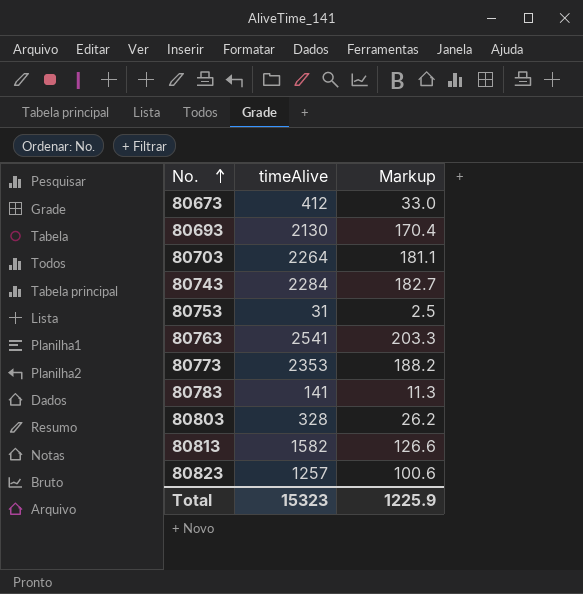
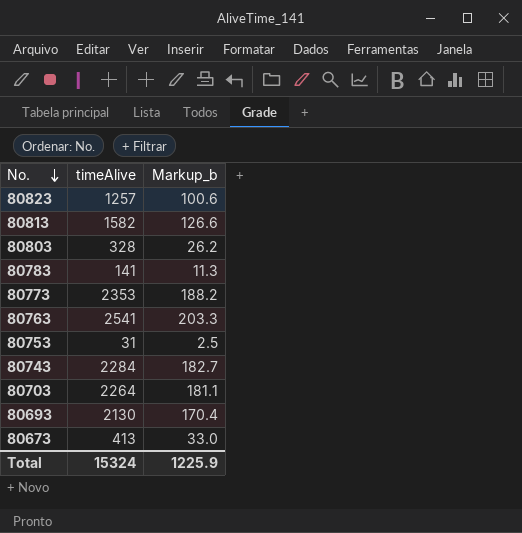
row order: No. ascending -> No. descending
column name: Markup -> Markup_b
80673 | timeAlive: 412 -> 413
Total | timeAlive: 15323 -> 15324

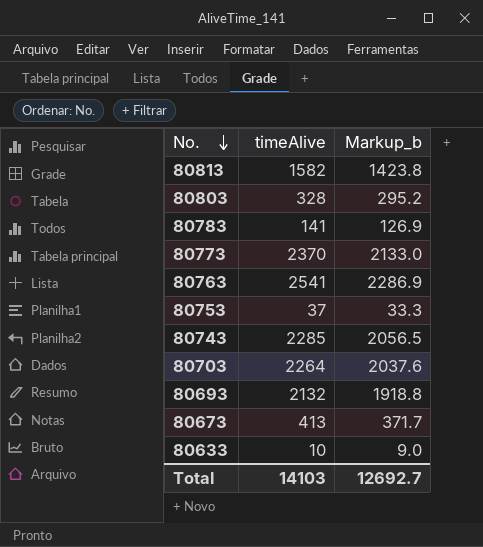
column Markup_b | formula: [timeAlive] * 0.08 -> [timeAlive] * 0.9
row 80823: 1257 | 100.6 -> none
80773 | timeAlive: 2353 -> 2370
80753 | timeAlive: 31 -> 37
80743 | timeAlive: 2284 -> 2285
80693 | timeAlive: 2130 -> 2132
row 80633: none -> 10 | 9.0
Total | timeAlive: 15324 -> 14103
Total | Markup_b: 1225.9 -> 12692.7

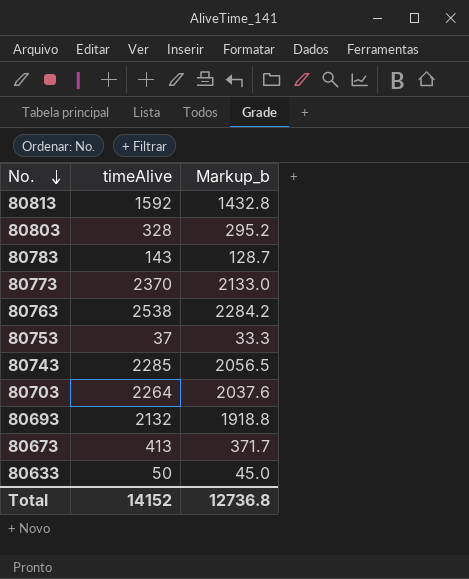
80813 | timeAlive: 1582 -> 1592
80813 | Markup_b: 1423.8 -> 1432.8
80783 | timeAlive: 141 -> 143
80783 | Markup_b: 126.9 -> 128.7
80763 | timeAlive: 2541 -> 2538
80763 | Markup_b: 2286.9 -> 2284.2
80633 | timeAlive: 10 -> 50
80633 | Markup_b: 9.0 -> 45.0
Total | timeAlive: 14103 -> 14152
Total | Markup_b: 12692.7 -> 12736.8

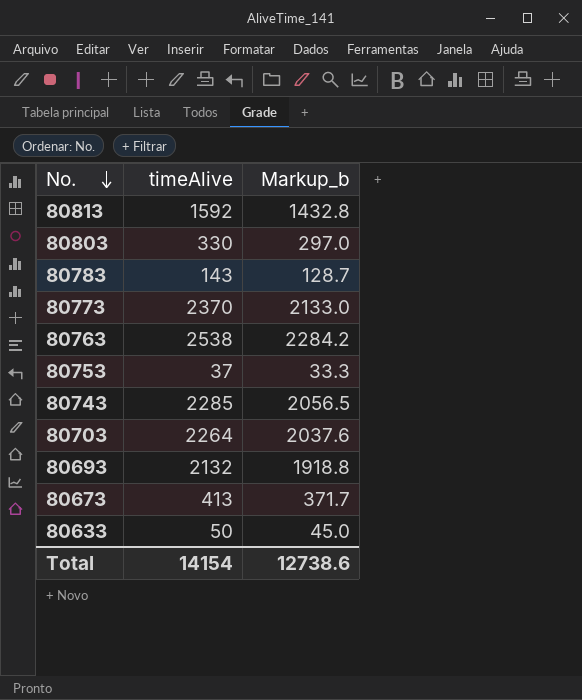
80803 | timeAlive: 328 -> 330
80803 | Markup_b: 295.2 -> 297.0
Total | timeAlive: 14152 -> 14154
Total | Markup_b: 12736.8 -> 12738.6

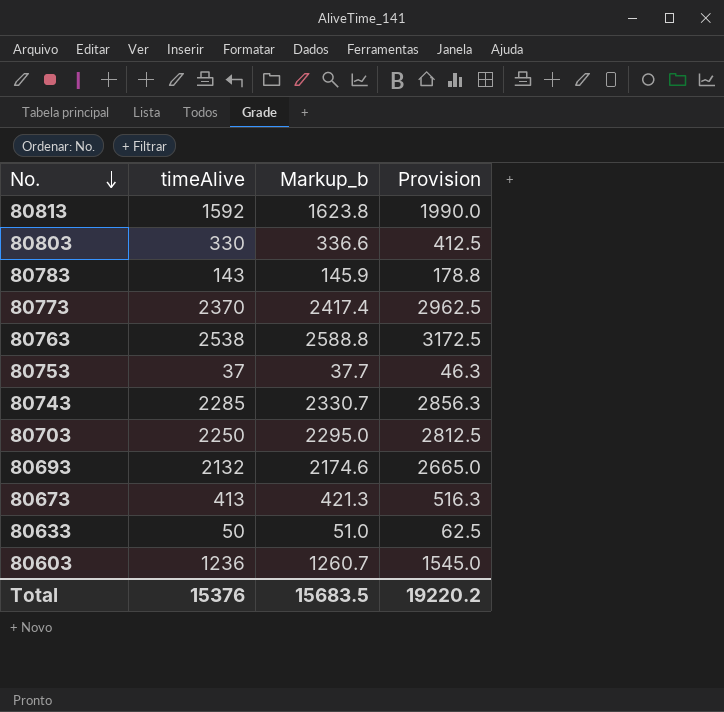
column Markup_b | formula: [timeAlive] * 0.9 -> [timeAlive] * 1.02
column Provision | formula: none -> [timeAlive] * 1.25
80703 | timeAlive: 2264 -> 2250
row 80603: none -> 1236 | 1260.7 | 1545.0
Total | timeAlive: 14154 -> 15376
Total | Markup_b: 12738.6 -> 15683.5

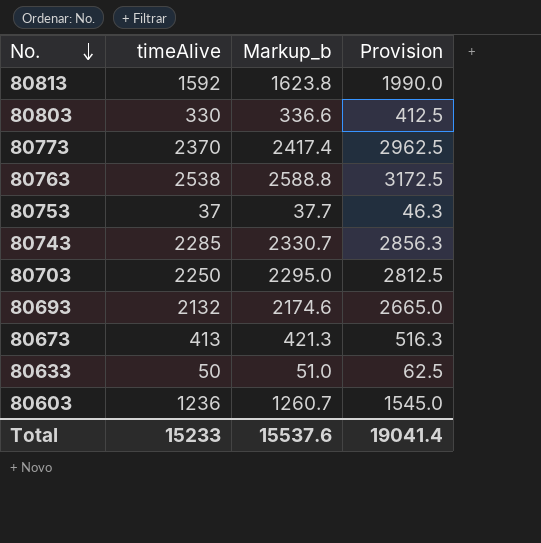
row 80783: 143 | 145.9 | 178.8 -> none
Total | timeAlive: 15376 -> 15233
Total | Markup_b: 15683.5 -> 15537.6
Total | Provision: 19220.2 -> 19041.4

